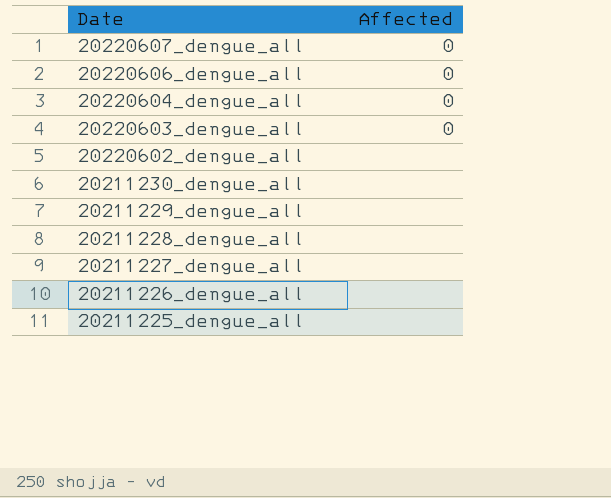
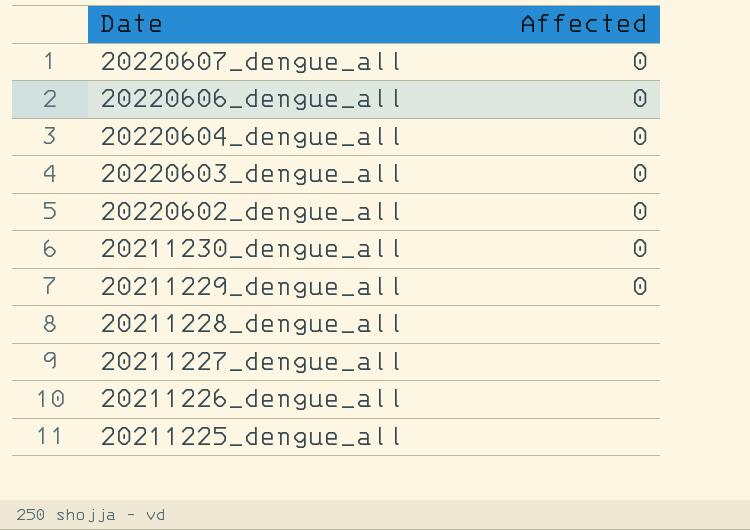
20220602_dengue_all | Affected: none -> 0
20211230_dengue_all | Affected: none -> 0
20211229_dengue_all | Affected: none -> 0

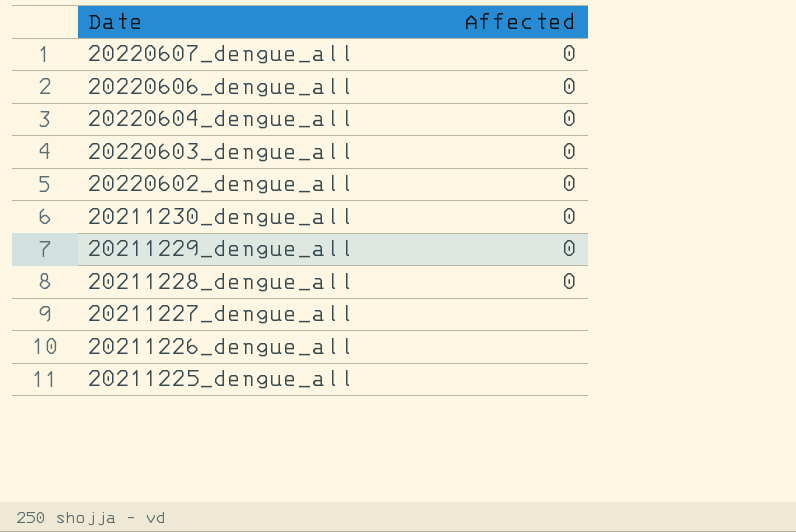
20211228_dengue_all | Affected: none -> 0

